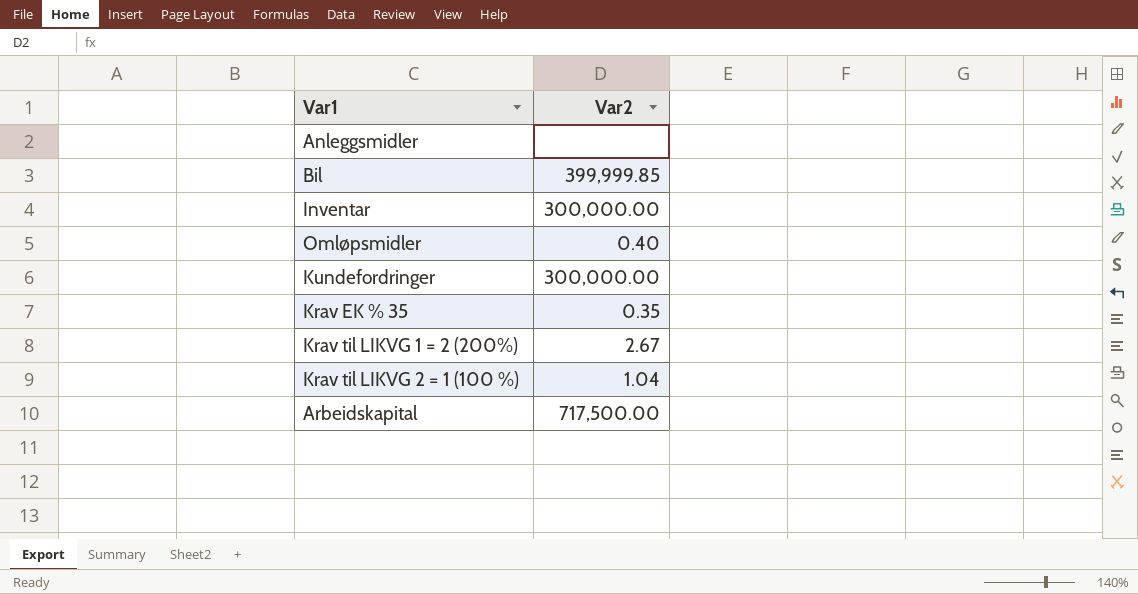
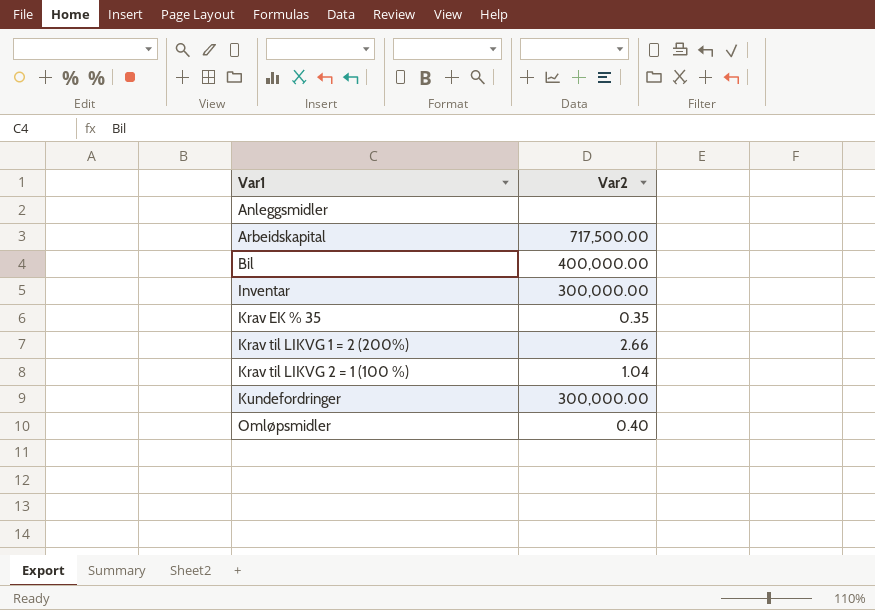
row order: none -> Var1 ascending
Bil | Var2: 399,999.85 -> 400,000.00
Krav til LIKVG 1 = 2 (200%) | Var2: 2.67 -> 2.66

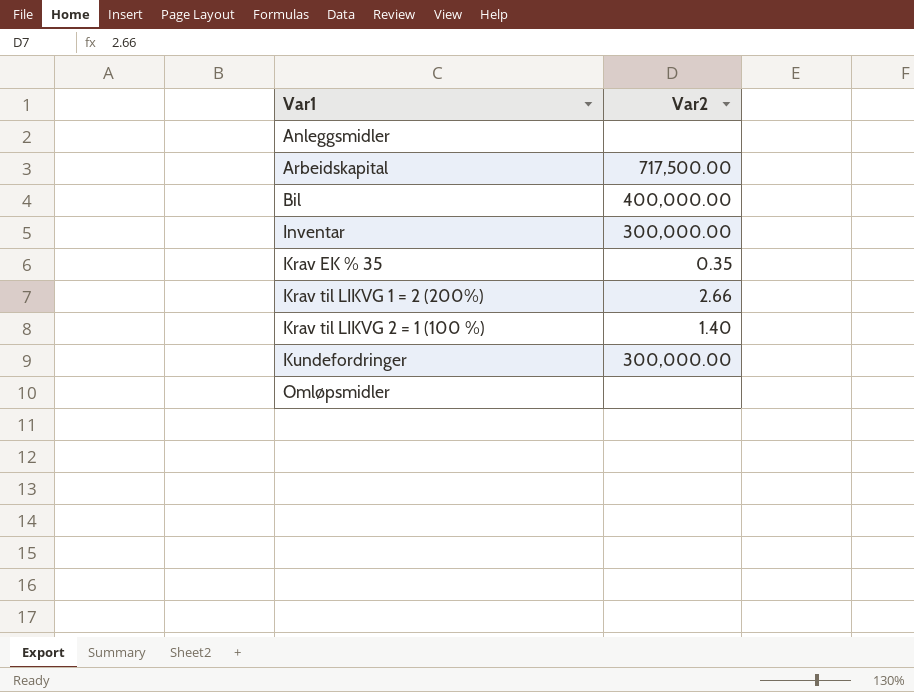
Krav til LIKVG 2 = 1 (100 %) | Var2: 1.04 -> 1.40
Omløpsmidler | Var2: 0.40 -> none

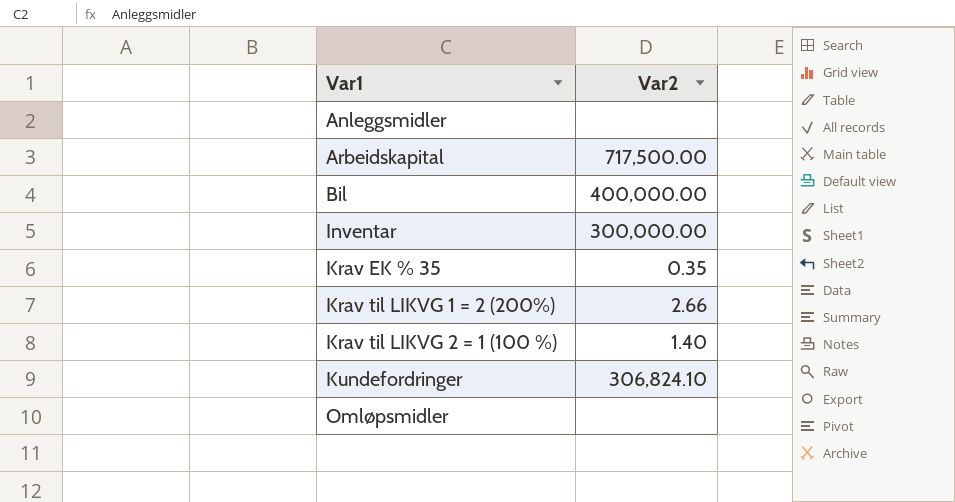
Kundefordringer | Var2: 300,000.00 -> 306,824.10

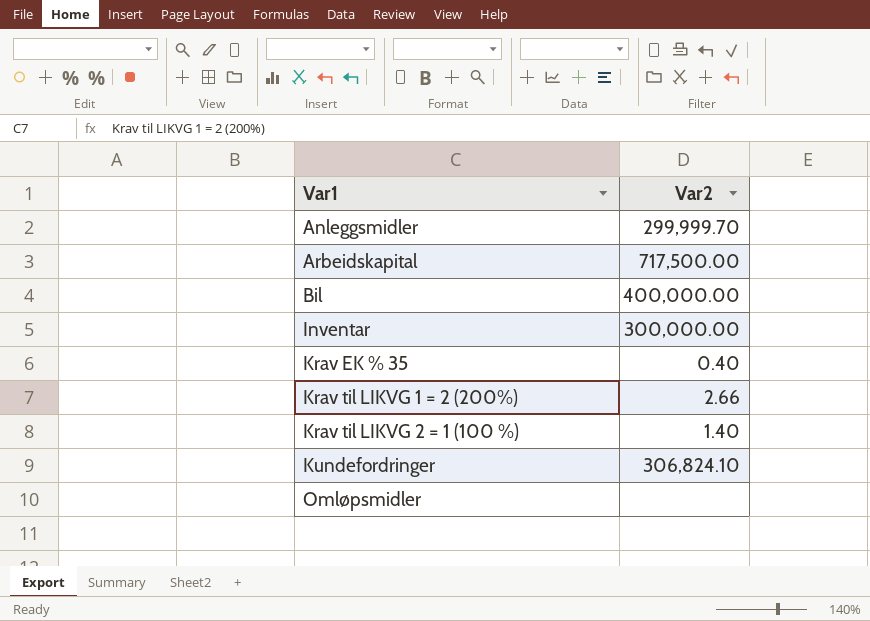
Anleggsmidler | Var2: none -> 299,999.70
Krav EK % 35 | Var2: 0.35 -> 0.40

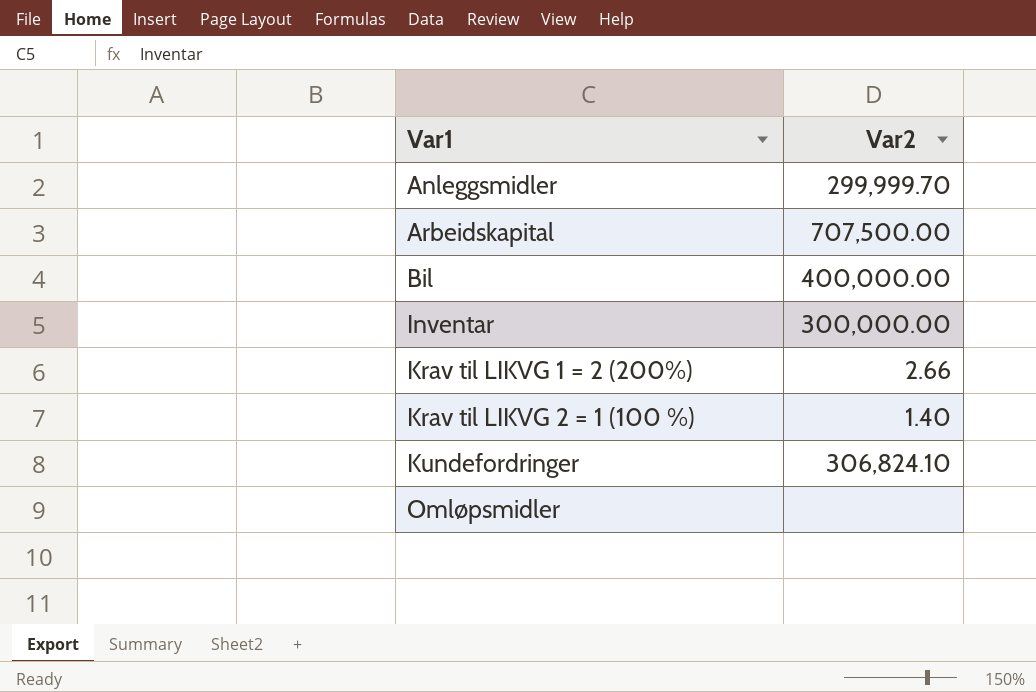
row Krav EK % 35: 0.40 -> none
Arbeidskapital | Var2: 717,500.00 -> 707,500.00

